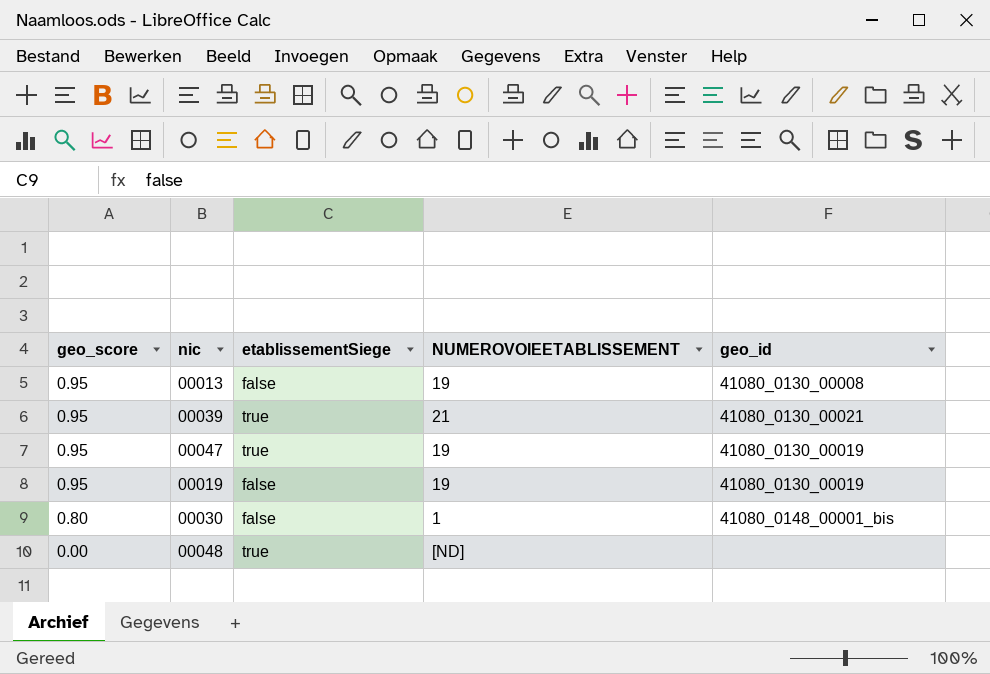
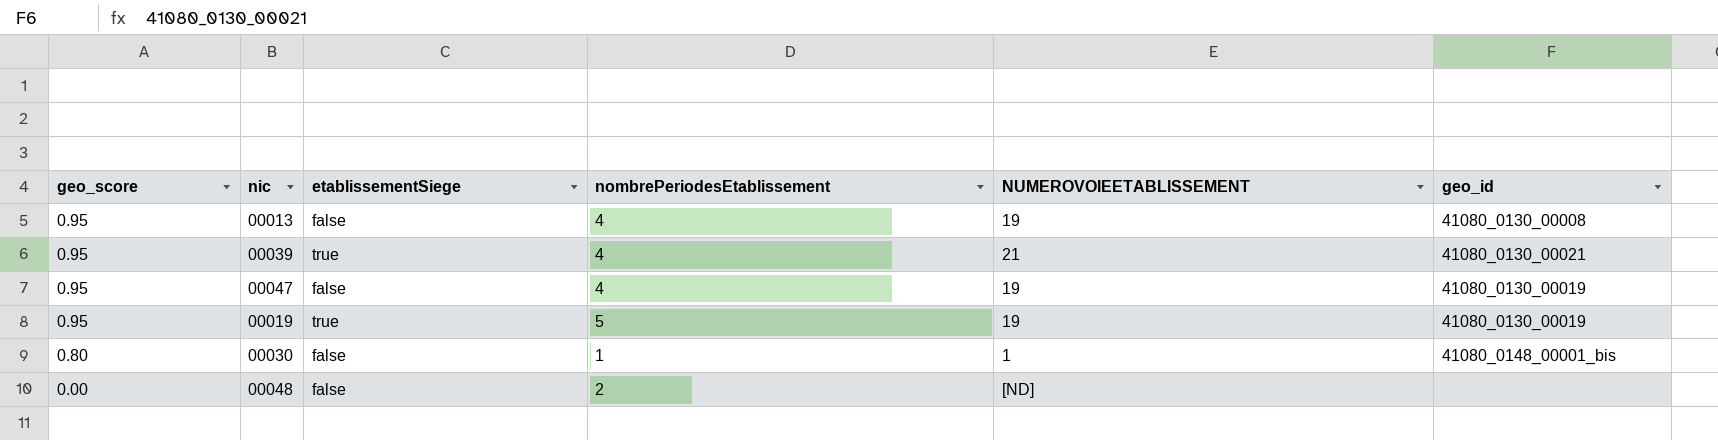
column nombrePeriodesEtablissement | position: none -> 4
00047 | etablissementSiege: true -> false
00019 | etablissementSiege: false -> true
00048 | etablissementSiege: true -> false

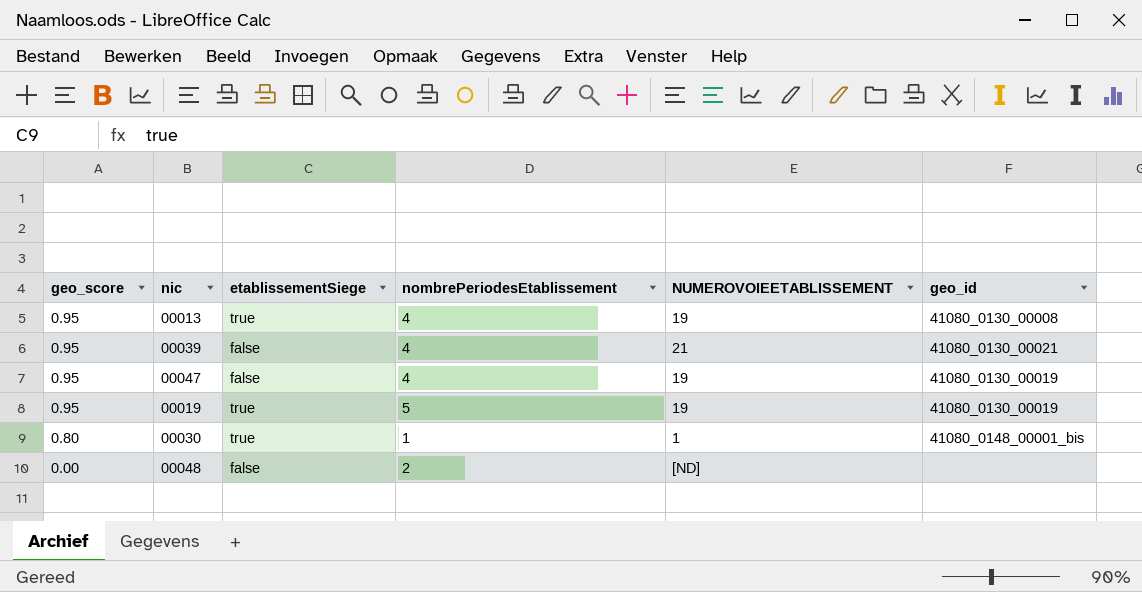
00013 | etablissementSiege: false -> true
00039 | etablissementSiege: true -> false
00030 | etablissementSiege: false -> true

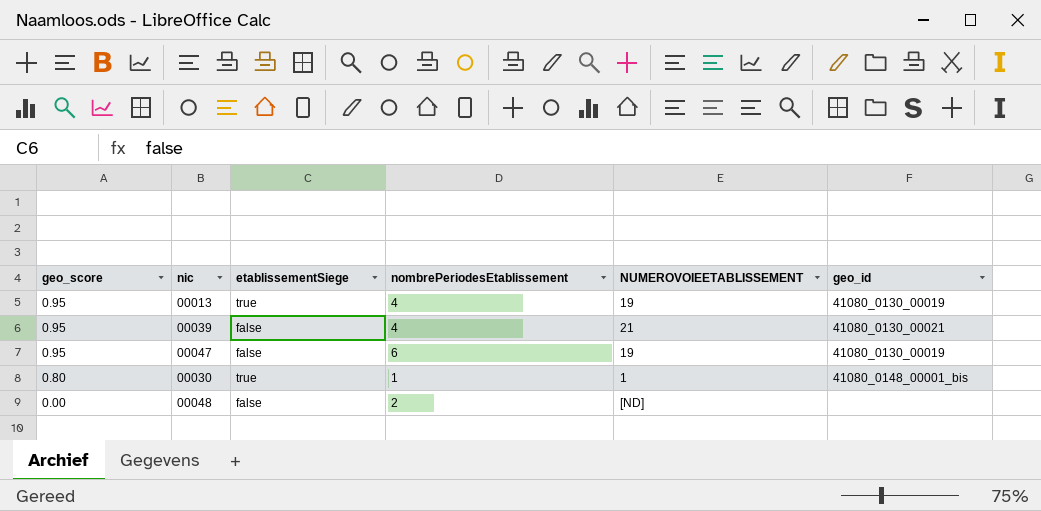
row 00019: 0.95 | true | 5 | 19 | 41080_0130_00019 -> none
00013 | geo_id: 41080_0130_00008 -> 41080_0130_00019
00047 | nombrePeriodesEtablissement: 4 -> 6

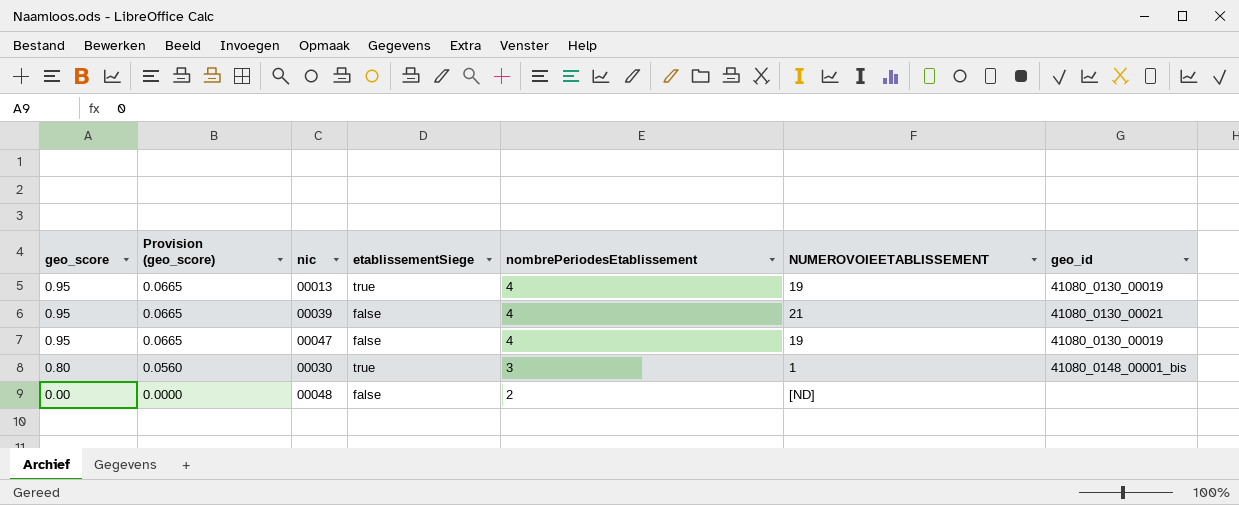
column Provision (geo_score) | formula: none -> [geo_score] * 0.07
00047 | nombrePeriodesEtablissement: 6 -> 4
00030 | nombrePeriodesEtablissement: 1 -> 3

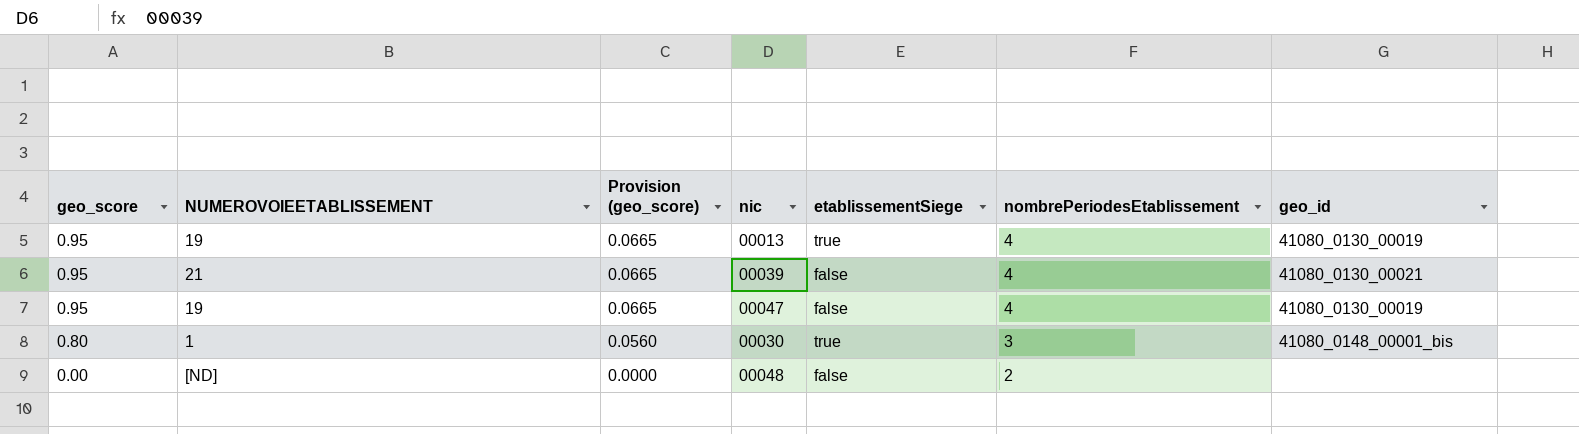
column NUMEROVOIEETABLISSEMENT | position: 6 -> 2

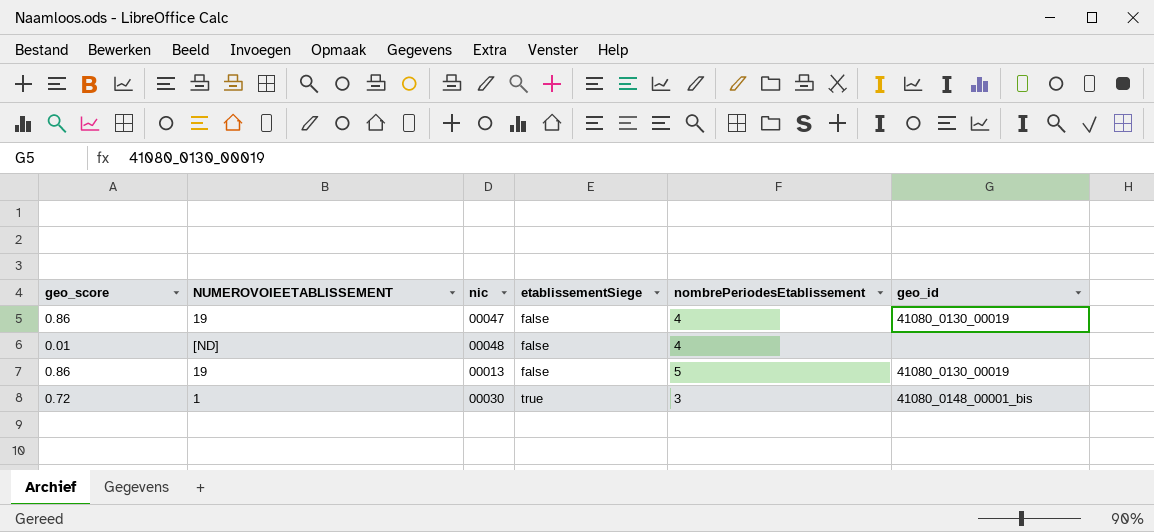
row order: geo_score descending -> etablissementSiege ascending
column Provision (geo_score) | formula: [geo_score] * 0.07 -> none
row 00039: 0.95 | 21 | 0.0665 | false | 4 | 41080_0130_00021 -> none
00047 | geo_score: 0.95 -> 0.86
00048 | geo_score: 0.00 -> 0.01
00048 | nombrePeriodesEtablissement: 2 -> 4
00013 | geo_score: 0.95 -> 0.86
00013 | etablissementSiege: true -> false
00013 | nombrePeriodesEtablissement: 4 -> 5
00030 | geo_score: 0.80 -> 0.72

